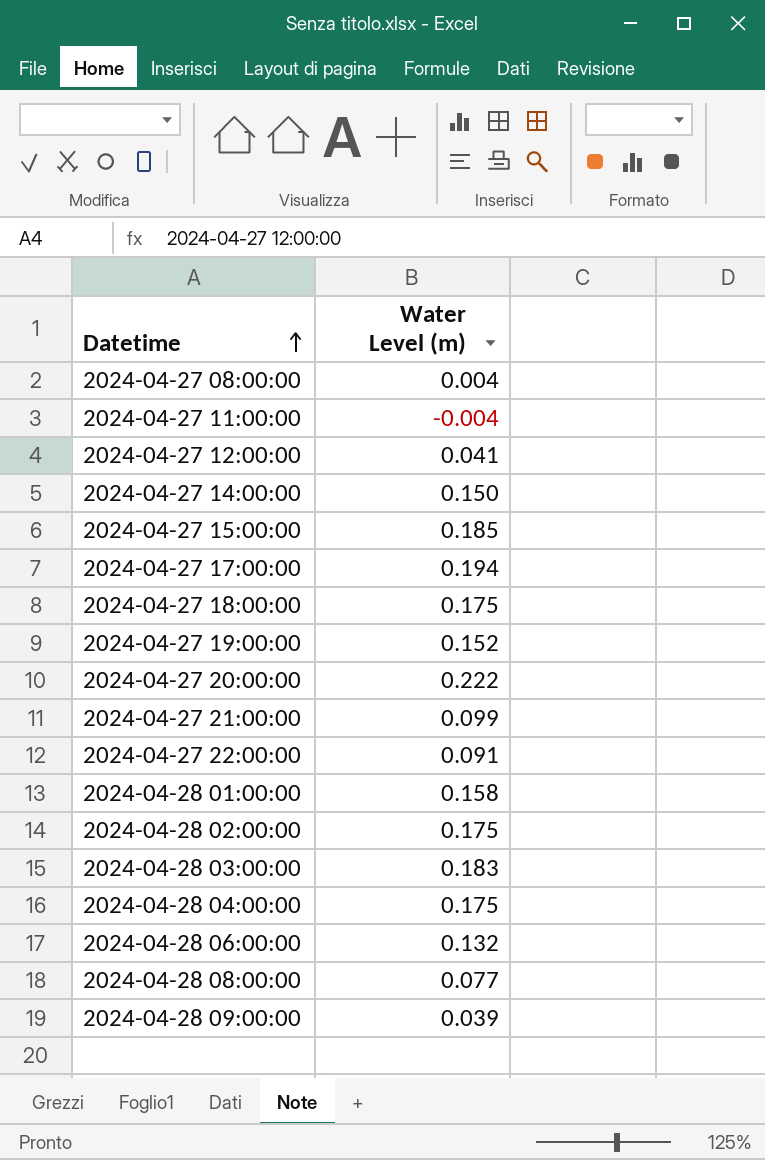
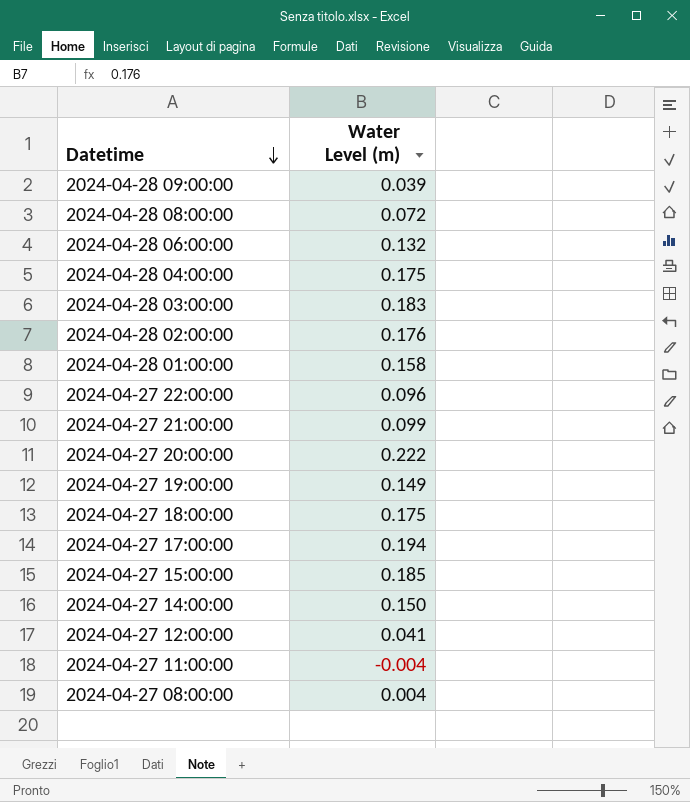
row order: Datetime ascending -> Datetime descending
2024-04-28 08:00:00 | Water Level (m): 0.077 -> 0.072
2024-04-28 02:00:00 | Water Level (m): 0.175 -> 0.176
2024-04-27 22:00:00 | Water Level (m): 0.091 -> 0.096
2024-04-27 19:00:00 | Water Level (m): 0.152 -> 0.149

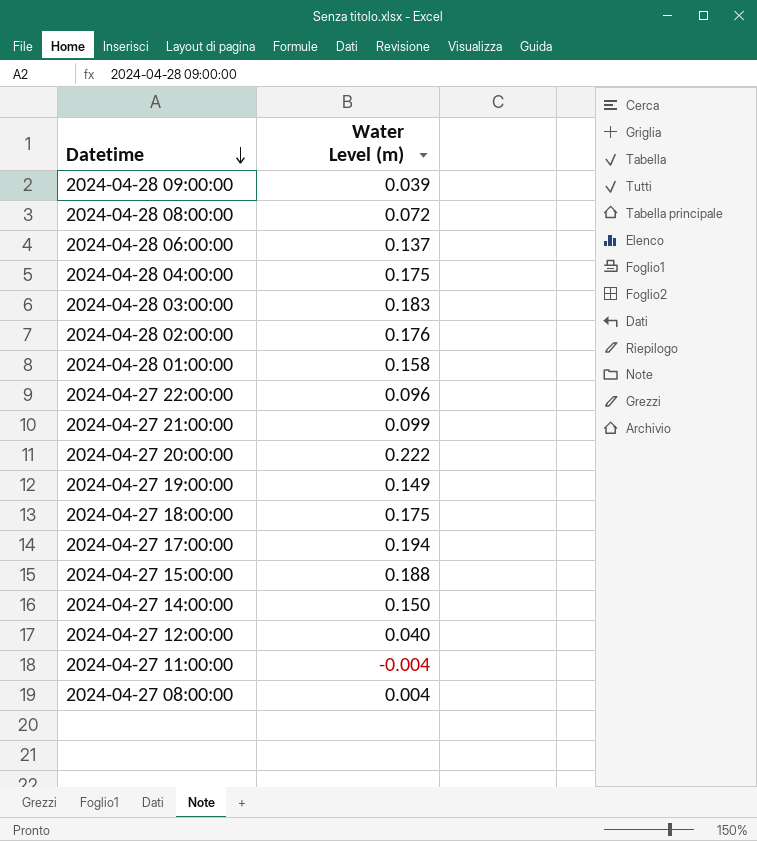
2024-04-28 06:00:00 | Water Level (m): 0.132 -> 0.137
2024-04-27 15:00:00 | Water Level (m): 0.185 -> 0.188
2024-04-27 12:00:00 | Water Level (m): 0.041 -> 0.040

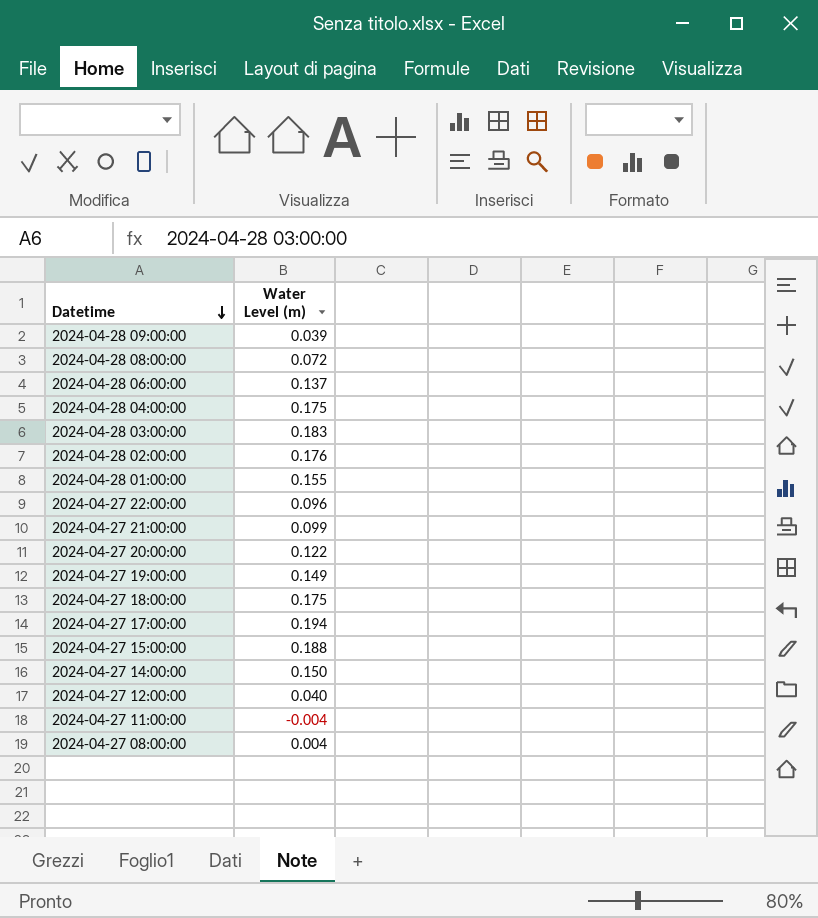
2024-04-28 01:00:00 | Water Level (m): 0.158 -> 0.155
2024-04-27 20:00:00 | Water Level (m): 0.222 -> 0.122

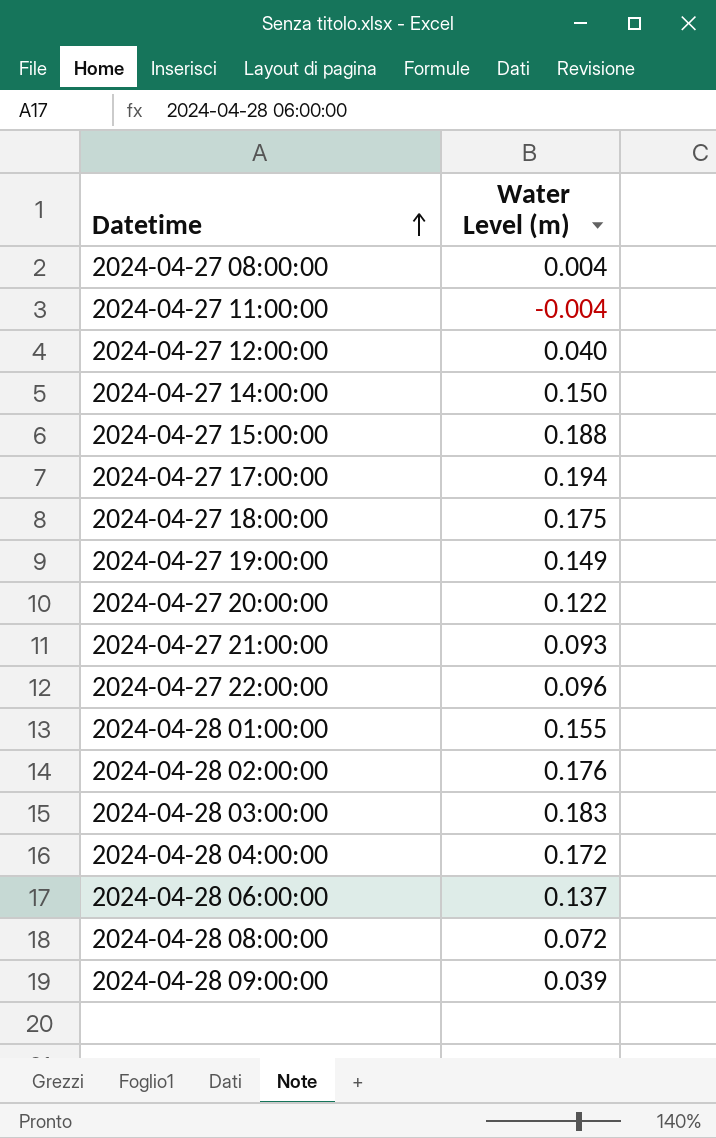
row order: Datetime descending -> Datetime ascending
2024-04-27 21:00:00 | Water Level (m): 0.099 -> 0.093
2024-04-28 04:00:00 | Water Level (m): 0.175 -> 0.172

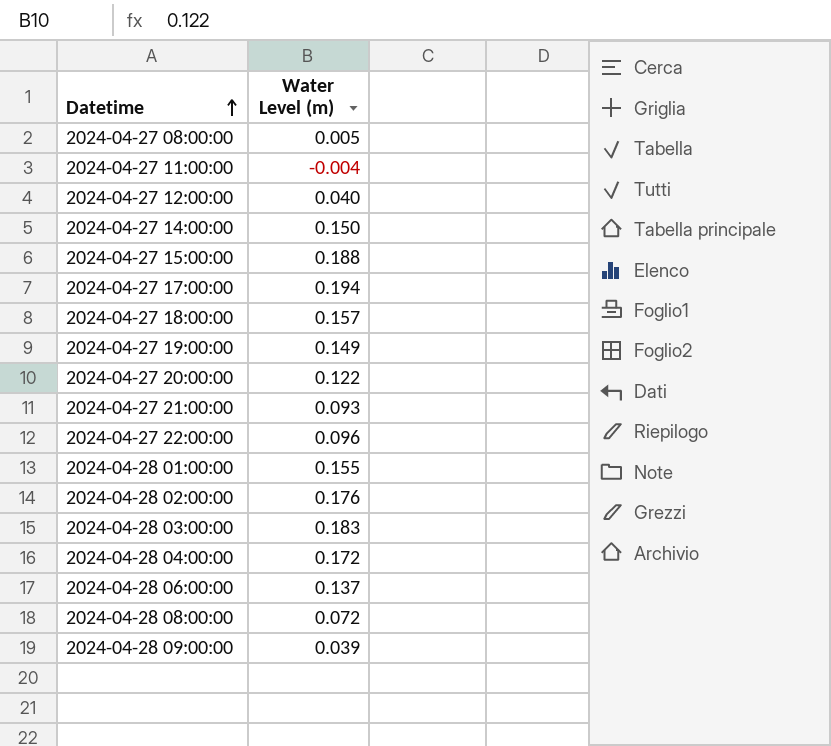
2024-04-27 08:00:00 | Water Level (m): 0.004 -> 0.005
2024-04-27 18:00:00 | Water Level (m): 0.175 -> 0.157

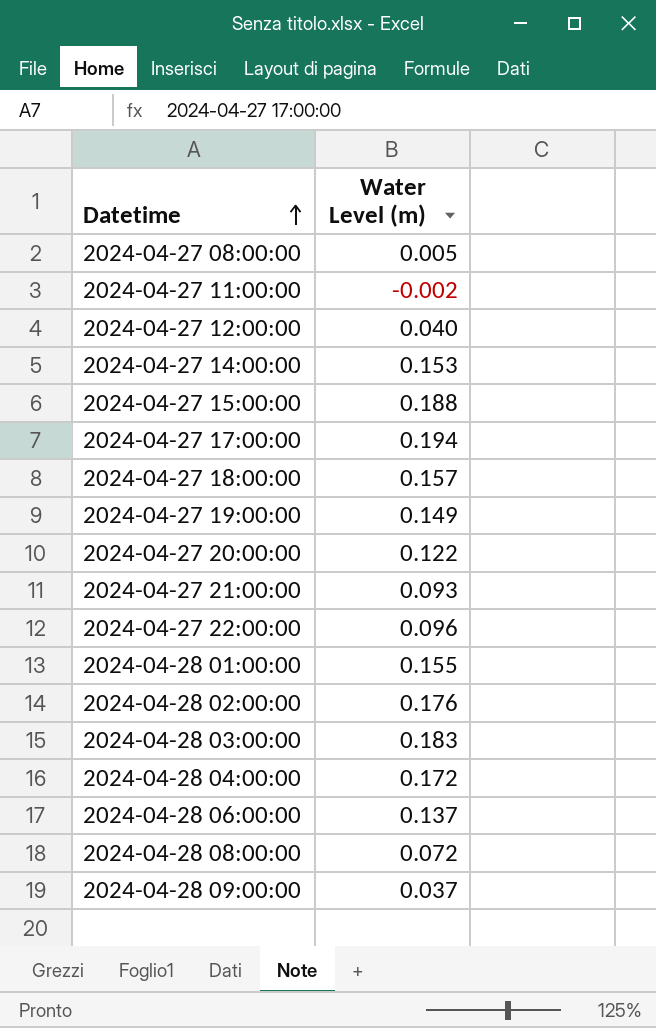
2024-04-27 11:00:00 | Water Level (m): -0.004 -> -0.002
2024-04-27 14:00:00 | Water Level (m): 0.150 -> 0.153
2024-04-28 09:00:00 | Water Level (m): 0.039 -> 0.037

